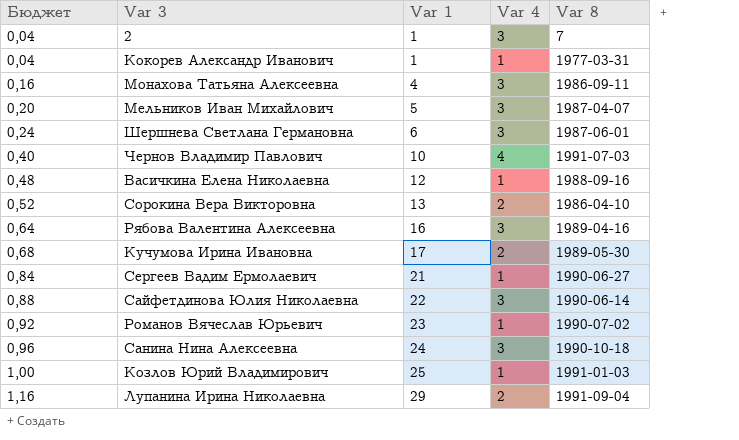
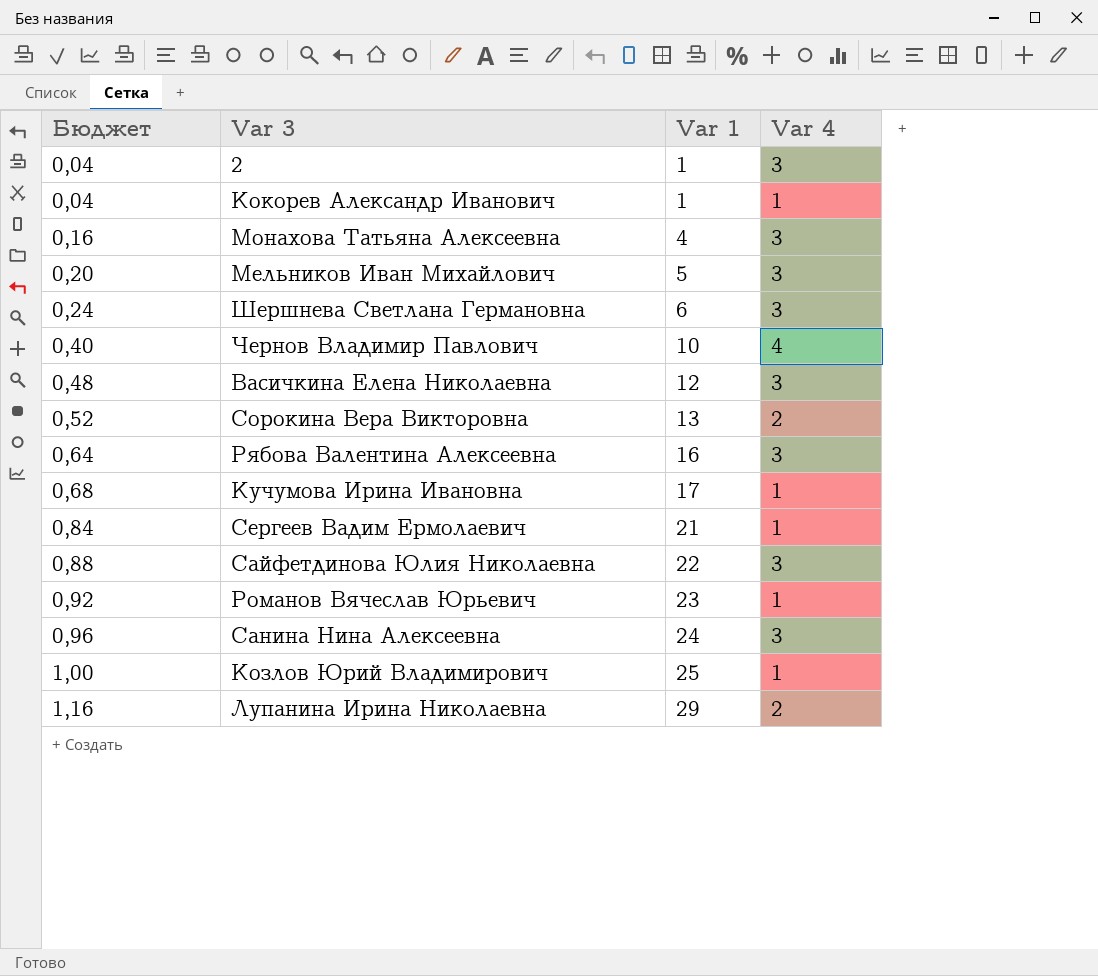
column Var 8 | position: 5 -> none
Васичкина Елена Николаевна | Var 4: 1 -> 3
Кучумова Ирина Ивановна | Var 4: 2 -> 1

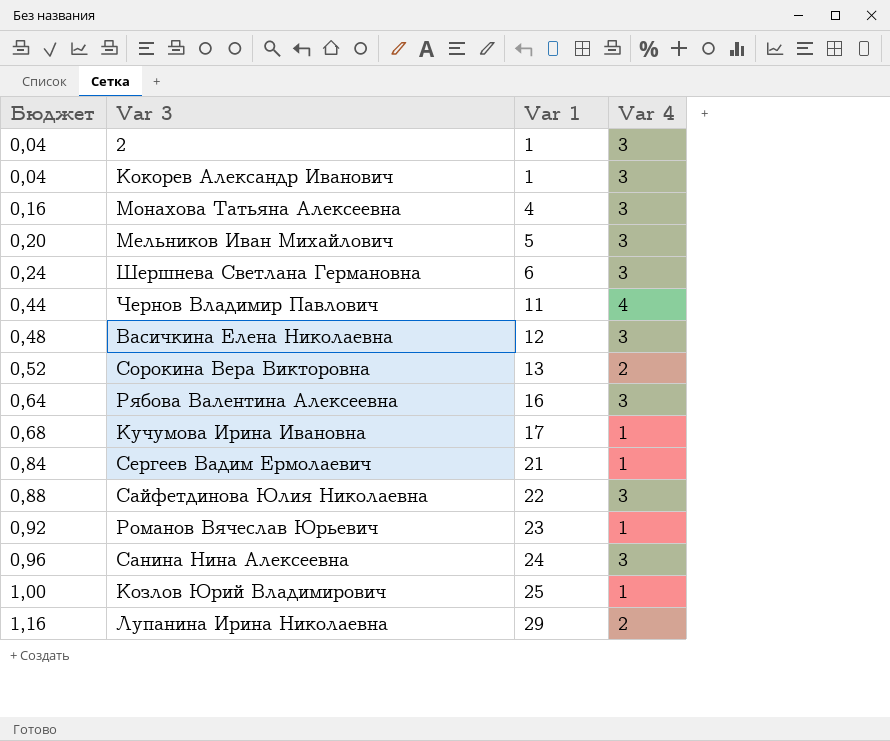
Кокорев Александр Иванович | Var 4: 1 -> 3
Чернов Владимир Павлович | Бюджет: 0,40 -> 0,44
Чернов Владимир Павлович | Var 1: 10 -> 11

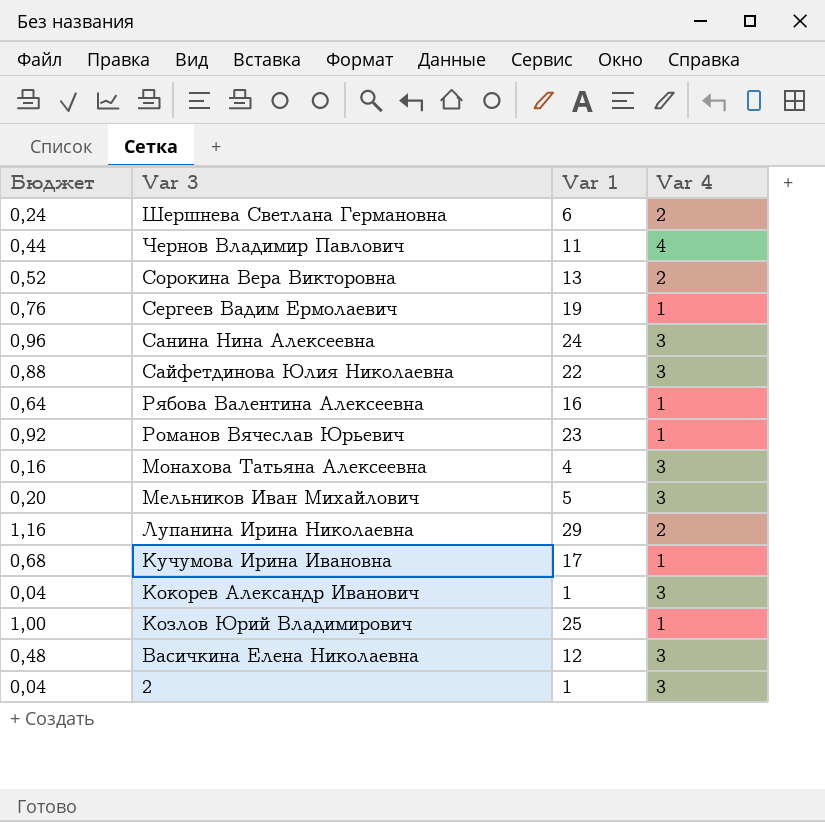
row order: Бюджет ascending -> Var 3 descending
Шершнева Светлана Германовна | Var 4: 3 -> 2
Сергеев Вадим Ермолаевич | Бюджет: 0,84 -> 0,76
Сергеев Вадим Ермолаевич | Var 1: 21 -> 19
Рябова Валентина Алексеевна | Var 4: 3 -> 1

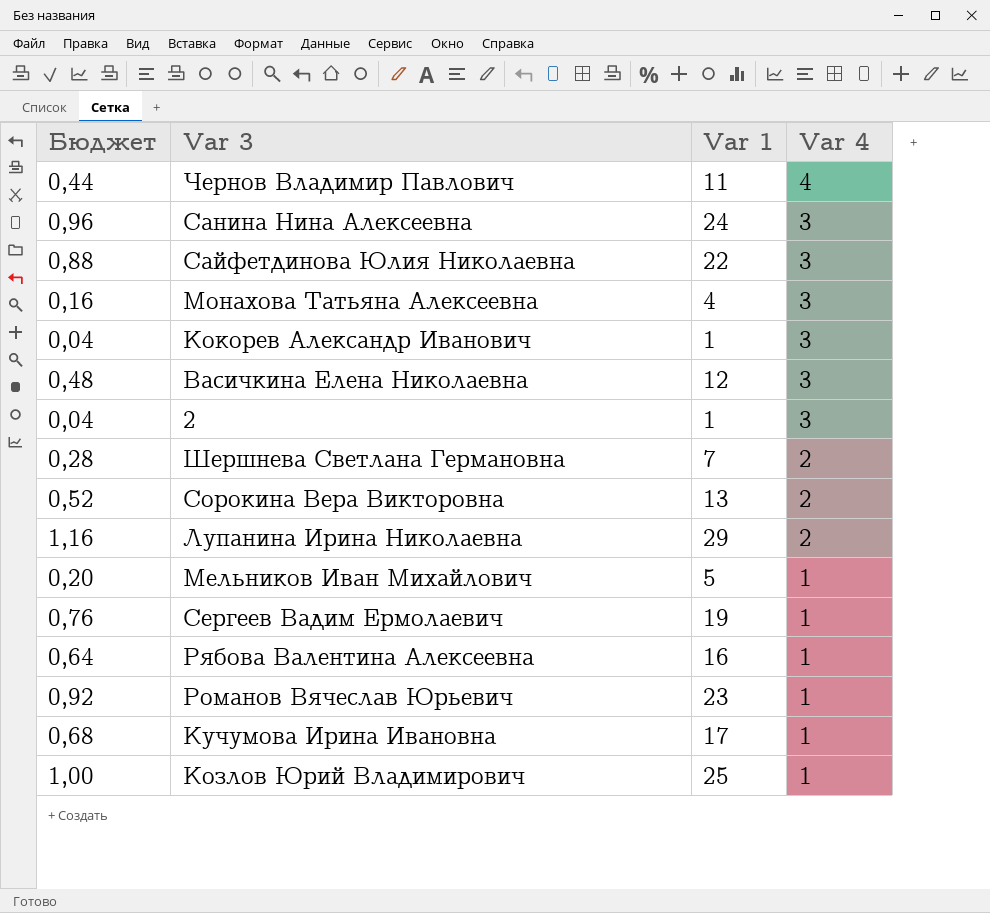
row order: Var 3 descending -> Var 4 descending
Шершнева Светлана Германовна | Бюджет: 0,24 -> 0,28
Шершнева Светлана Германовна | Var 1: 6 -> 7
Мельников Иван Михайлович | Var 4: 3 -> 1

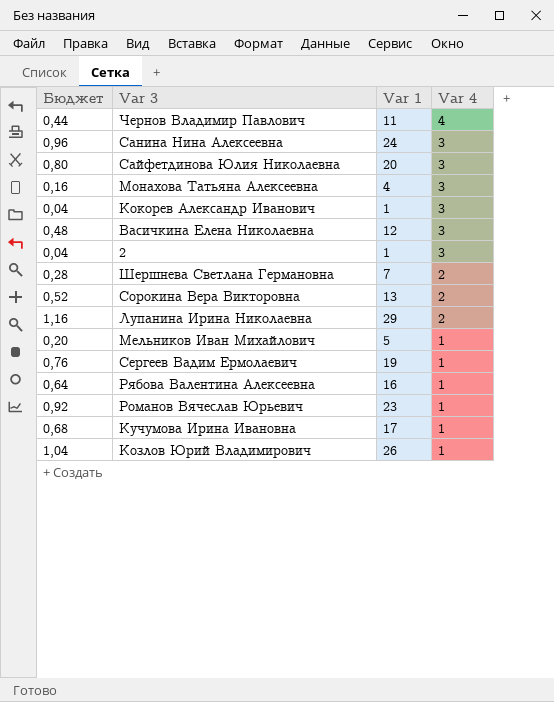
Сайфетдинова Юлия Николаевна | Бюджет: 0,88 -> 0,80
Сайфетдинова Юлия Николаевна | Var 1: 22 -> 20
Козлов Юрий Владимирович | Бюджет: 1,00 -> 1,04
Козлов Юрий Владимирович | Var 1: 25 -> 26

